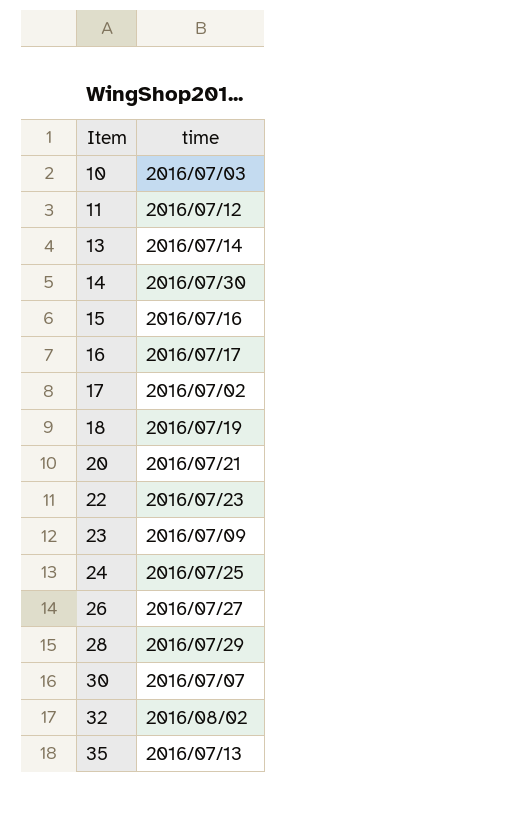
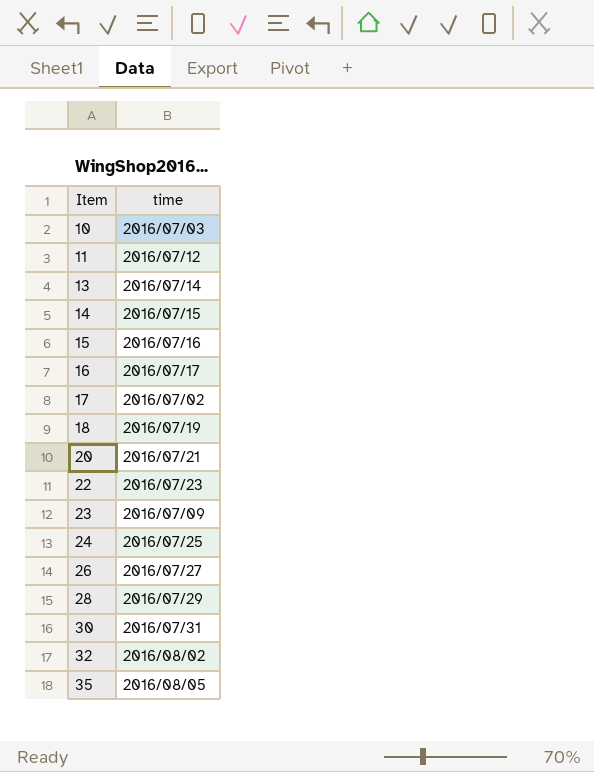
14 | time: 2016/07/30 -> 2016/07/15
30 | time: 2016/07/07 -> 2016/07/31
35 | time: 2016/07/13 -> 2016/08/05

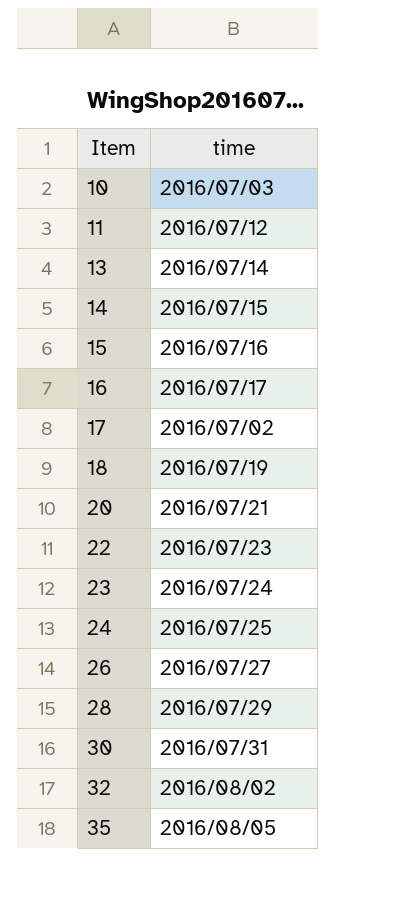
23 | time: 2016/07/09 -> 2016/07/24

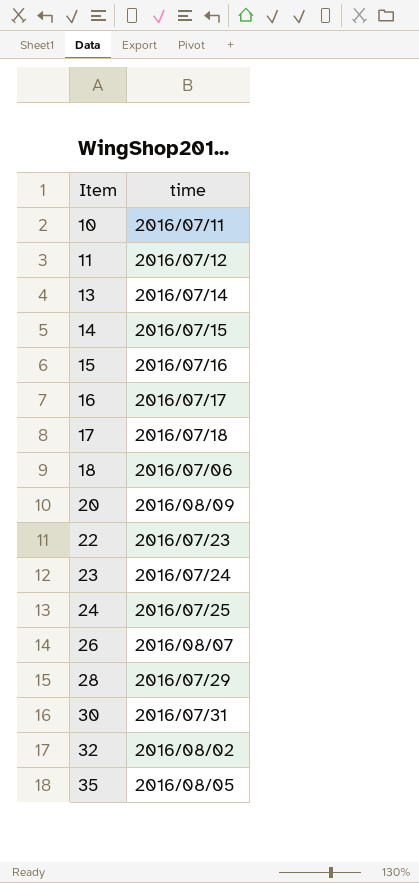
10 | time: 2016/07/03 -> 2016/07/11
17 | time: 2016/07/02 -> 2016/07/18
18 | time: 2016/07/19 -> 2016/07/06
20 | time: 2016/07/21 -> 2016/08/09
26 | time: 2016/07/27 -> 2016/08/07

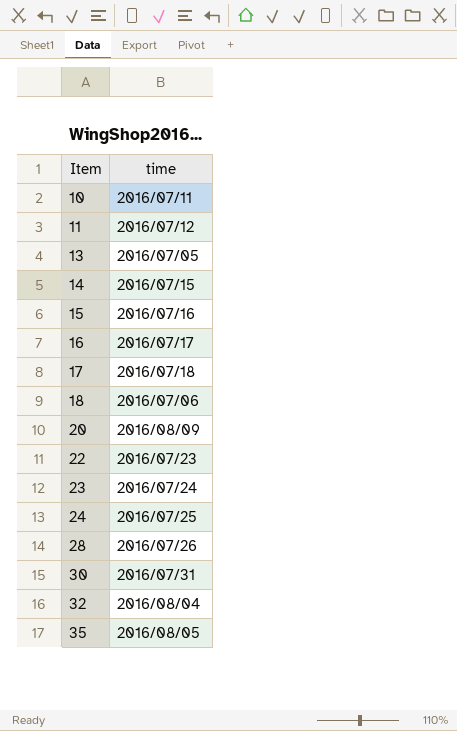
row 26: 2016/08/07 -> none
13 | time: 2016/07/14 -> 2016/07/05
28 | time: 2016/07/29 -> 2016/07/26
32 | time: 2016/08/02 -> 2016/08/04

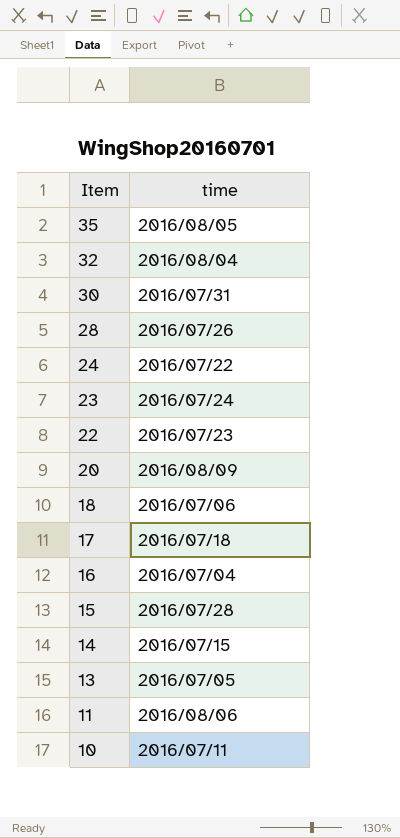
row order: Item ascending -> Item descending
24 | time: 2016/07/25 -> 2016/07/22
16 | time: 2016/07/17 -> 2016/07/04
15 | time: 2016/07/16 -> 2016/07/28
11 | time: 2016/07/12 -> 2016/08/06

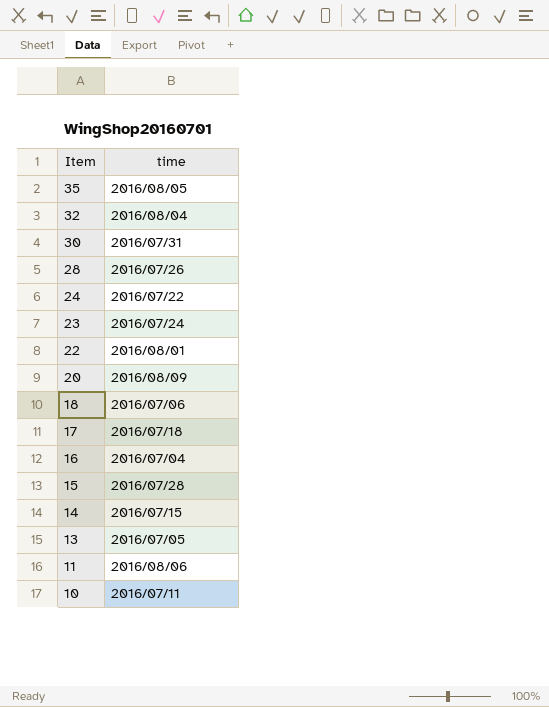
22 | time: 2016/07/23 -> 2016/08/01

